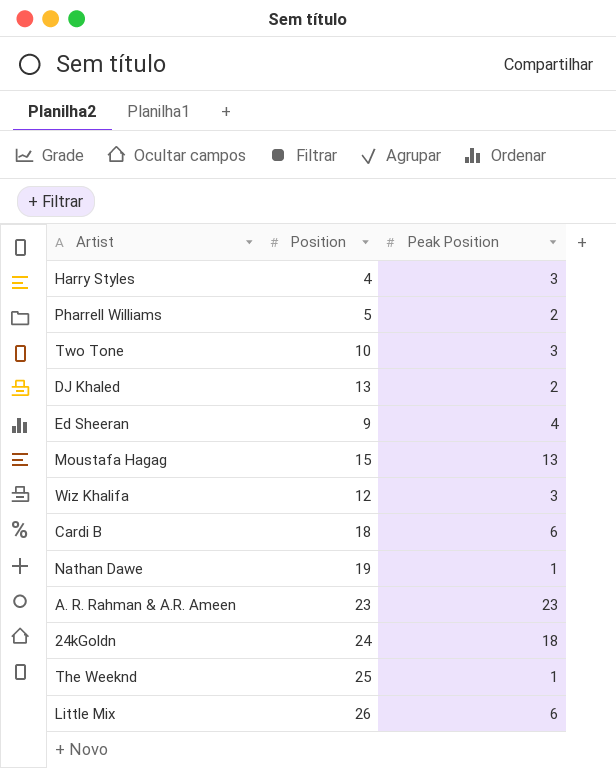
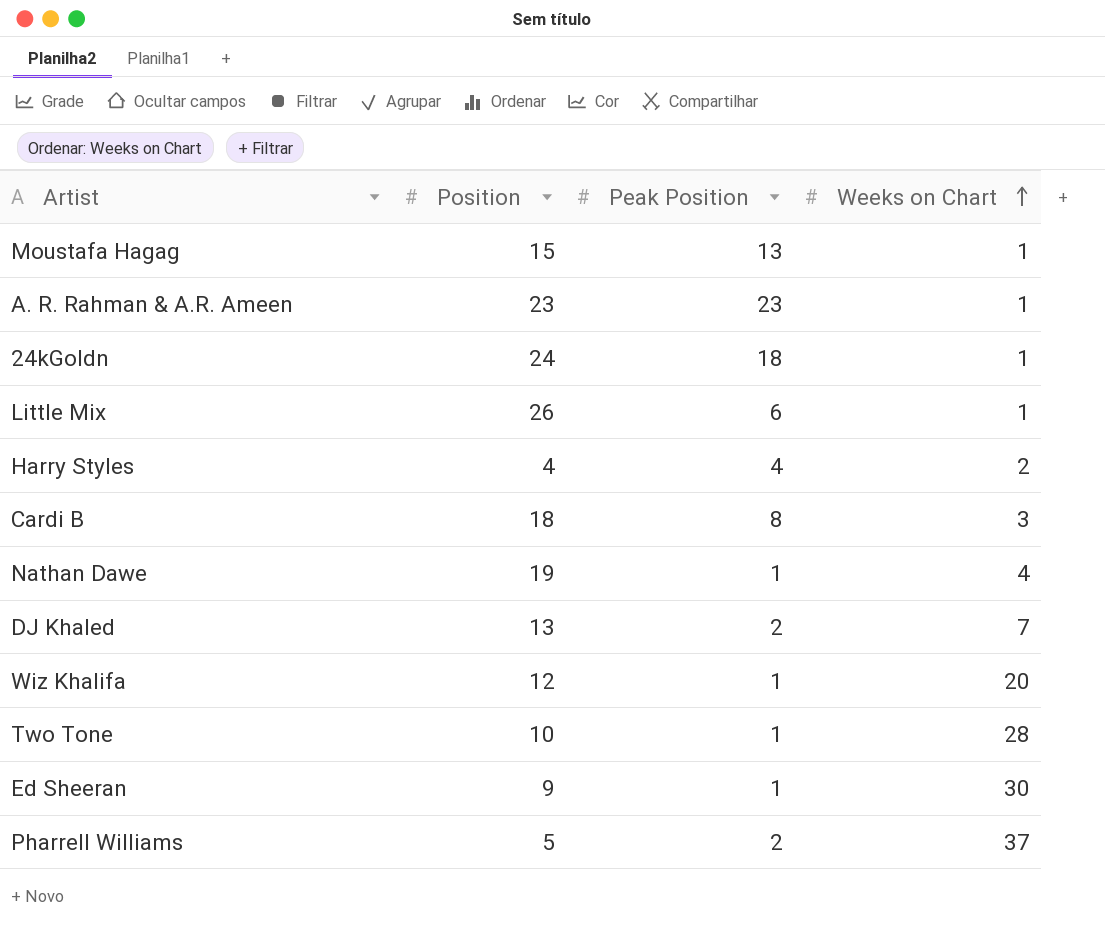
row order: none -> Weeks on Chart ascending
column Weeks on Chart | position: none -> 4
row The Weeknd: 25 | 1 -> none
Harry Styles | Peak Position: 3 -> 4
Cardi B | Peak Position: 6 -> 8
Wiz Khalifa | Peak Position: 3 -> 1
Two Tone | Peak Position: 3 -> 1
Ed Sheeran | Peak Position: 4 -> 1

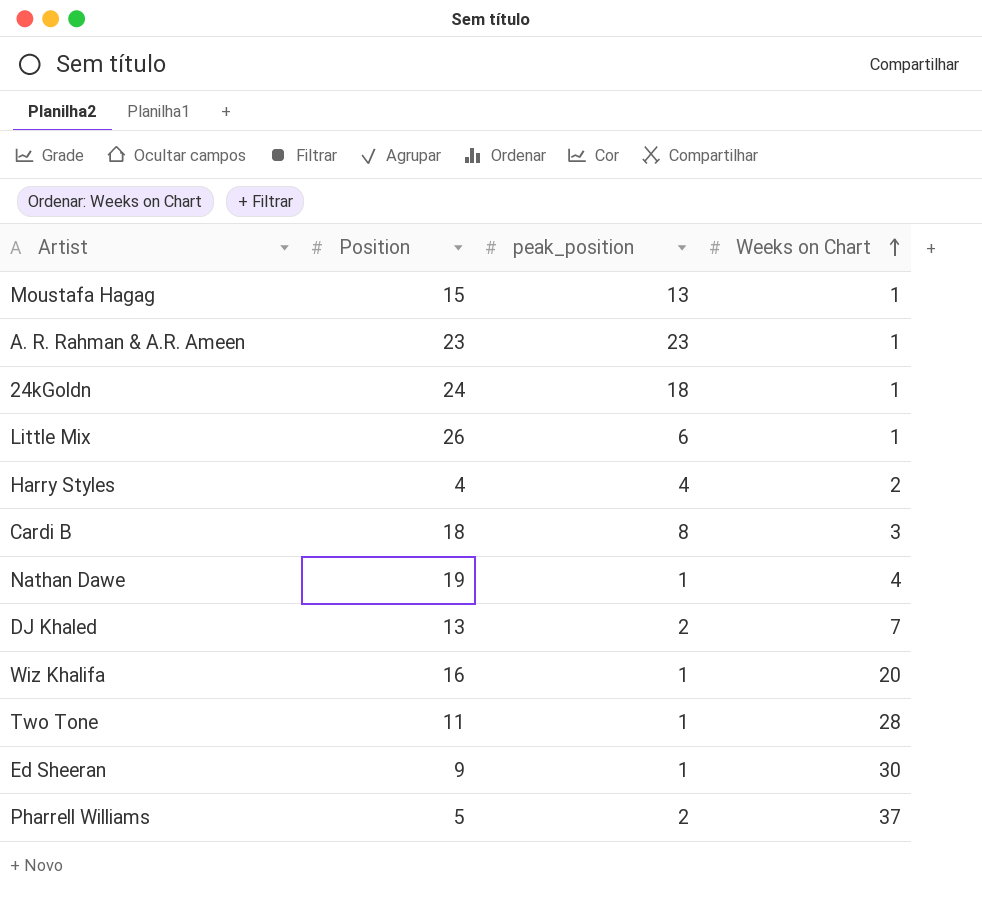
column name: Peak Position -> peak_position
Wiz Khalifa | Position: 12 -> 16
Two Tone | Position: 10 -> 11

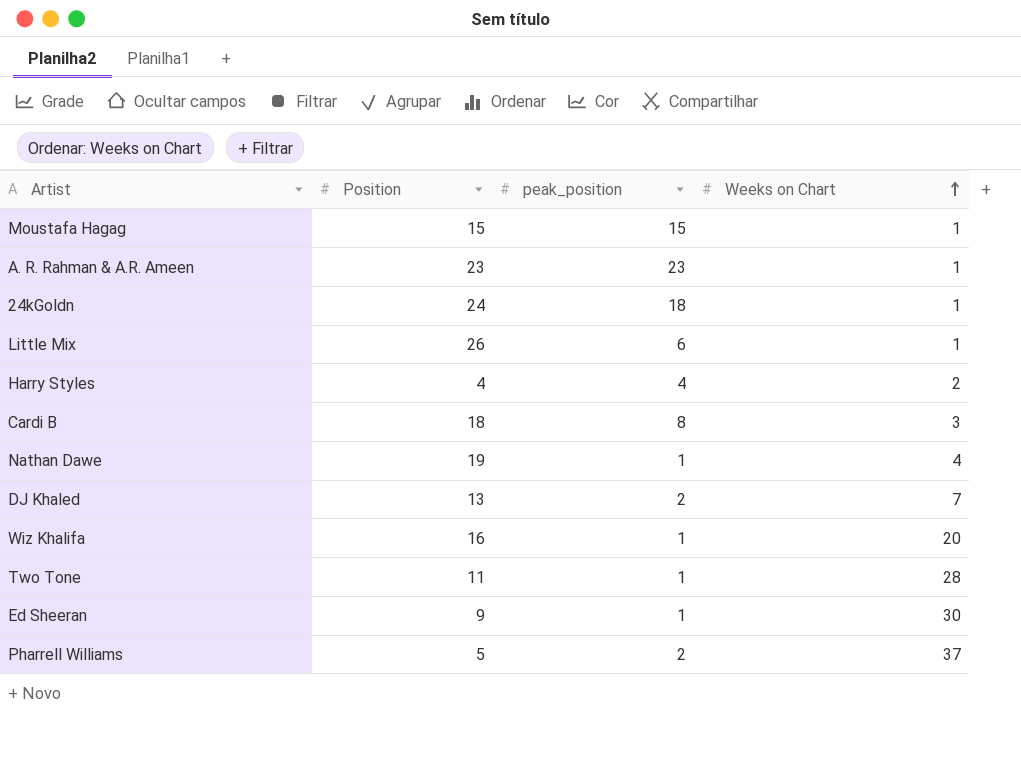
Moustafa Hagag | peak_position: 13 -> 15

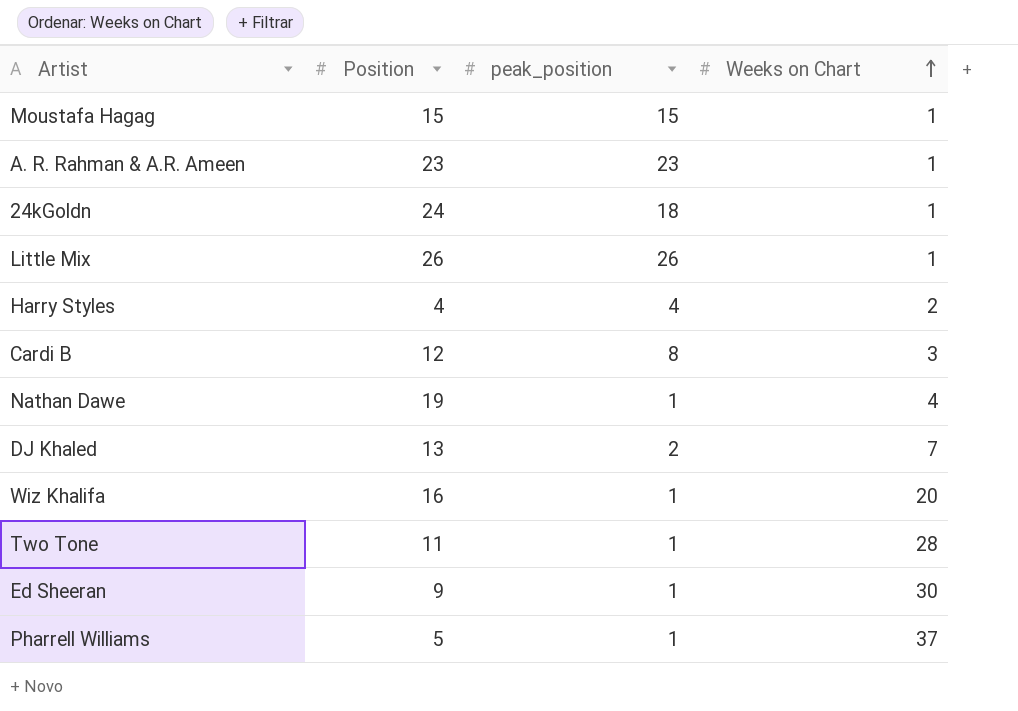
Little Mix | peak_position: 6 -> 26
Cardi B | Position: 18 -> 12
Pharrell Williams | peak_position: 2 -> 1

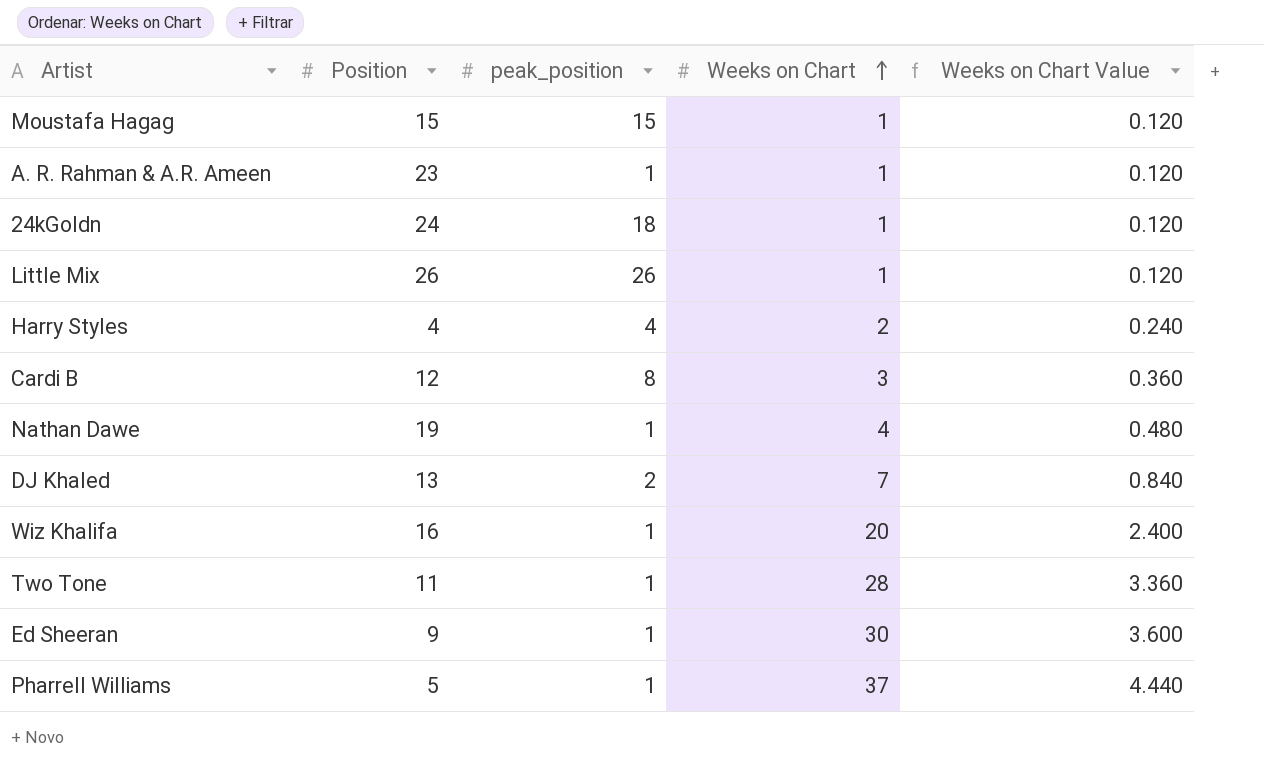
column Weeks on Chart Value | formula: none -> [Weeks on Chart] * 0.12
A. R. Rahman & A.R. Ameen | peak_position: 23 -> 1

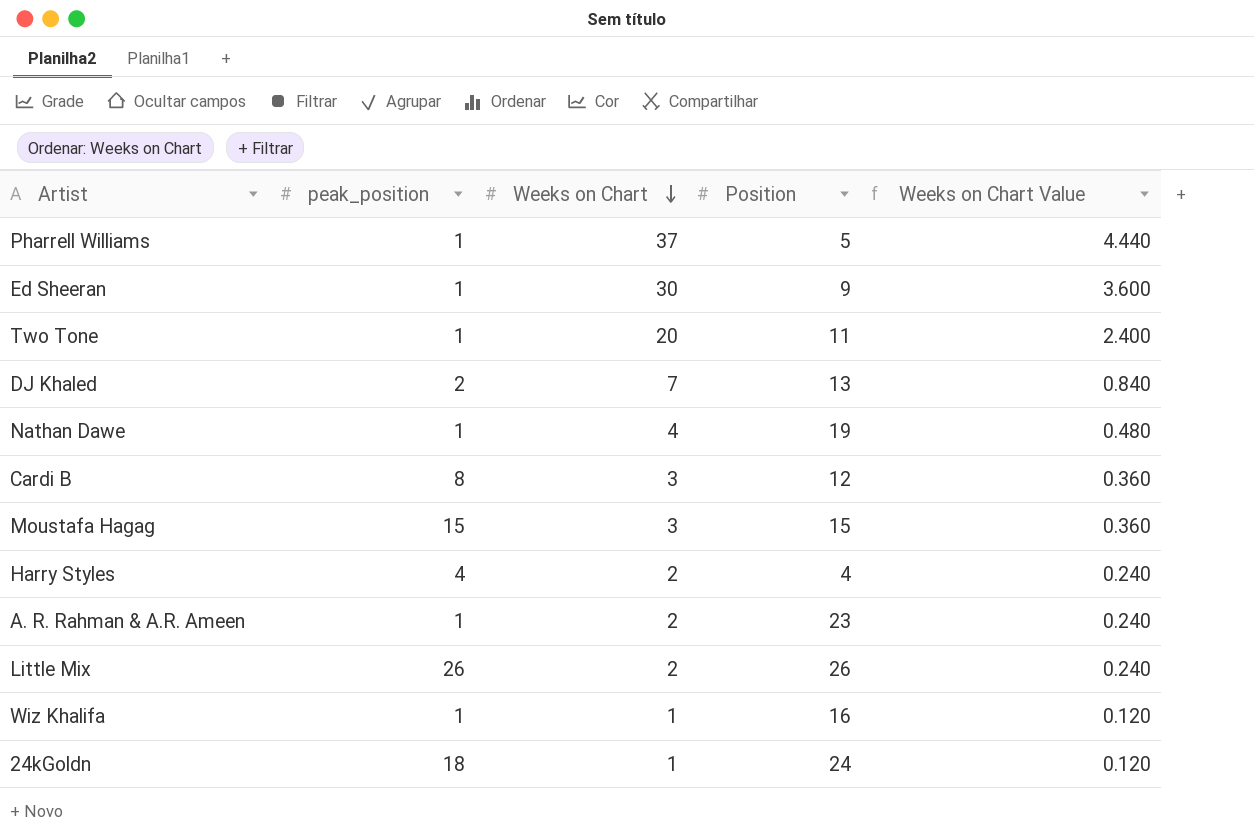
row order: Weeks on Chart ascending -> Weeks on Chart descending
column Position | position: 2 -> 4
Two Tone | Weeks on Chart: 28 -> 20
Two Tone | Weeks on Chart Value: 3.360 -> 2.400
Moustafa Hagag | Weeks on Chart: 1 -> 3
Moustafa Hagag | Weeks on Chart Value: 0.120 -> 0.360
A. R. Rahman & A.R. Ameen | Weeks on Chart: 1 -> 2
A. R. Rahman & A.R. Ameen | Weeks on Chart Value: 0.120 -> 0.240
Little Mix | Weeks on Chart: 1 -> 2
Little Mix | Weeks on Chart Value: 0.120 -> 0.240
Wiz Khalifa | Weeks on Chart: 20 -> 1
Wiz Khalifa | Weeks on Chart Value: 2.400 -> 0.120

